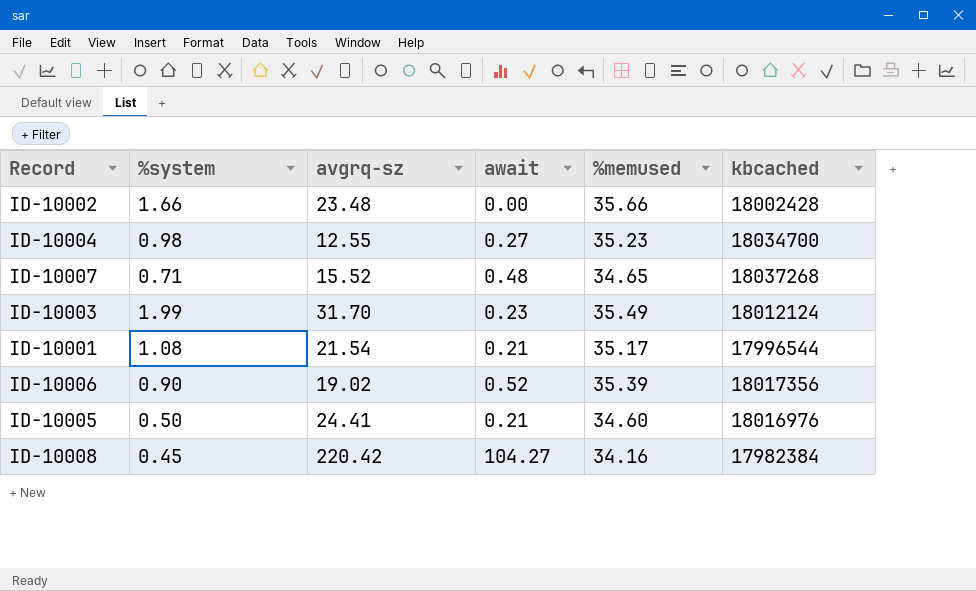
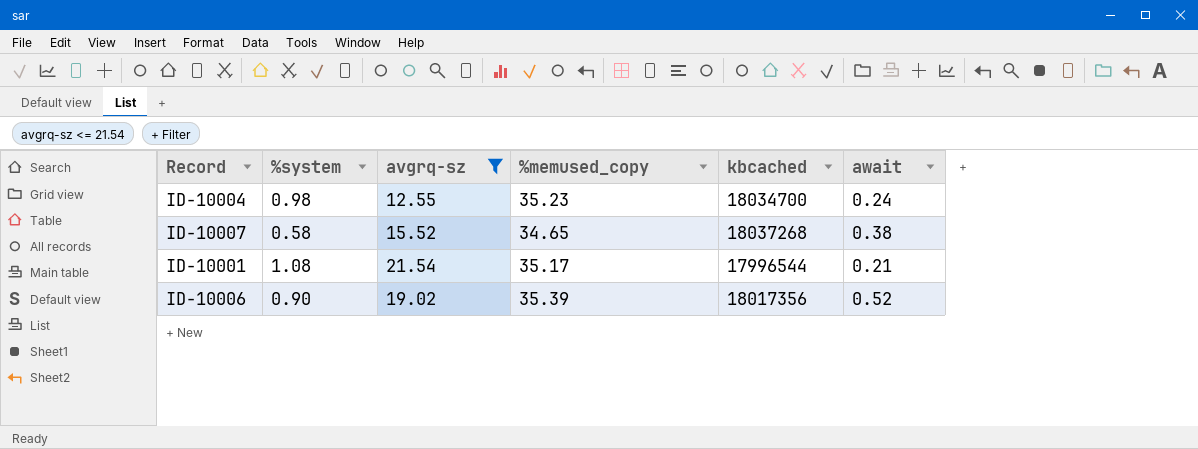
filter: none -> avgrq-sz <= 21.54
column name: %memused -> %memused_copy
column await | position: 4 -> 6
ID-10004 | await: 0.27 -> 0.24
ID-10007 | %system: 0.71 -> 0.58
ID-10007 | await: 0.48 -> 0.38

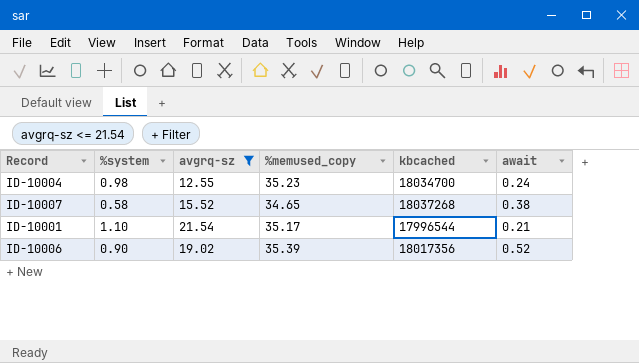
ID-10001 | %system: 1.08 -> 1.10

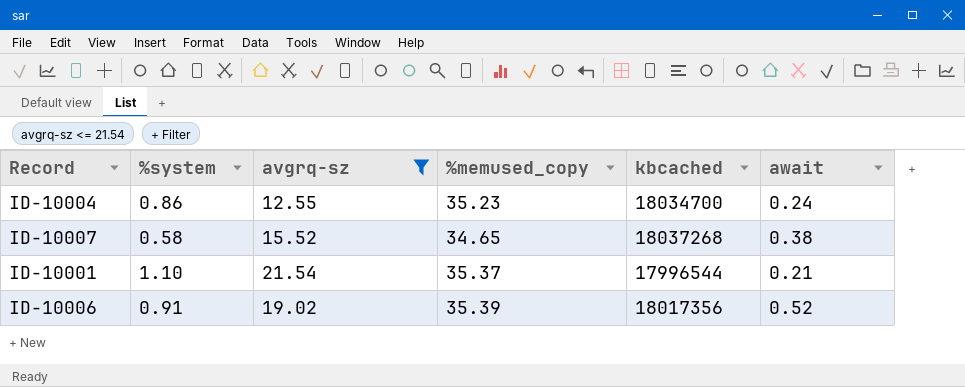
ID-10004 | %system: 0.98 -> 0.86
ID-10001 | %memused_copy: 35.17 -> 35.37
ID-10006 | %system: 0.90 -> 0.91

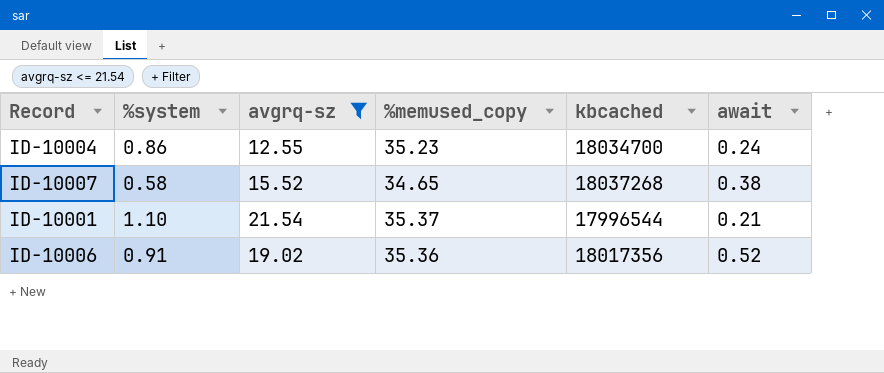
ID-10006 | %memused_copy: 35.39 -> 35.36

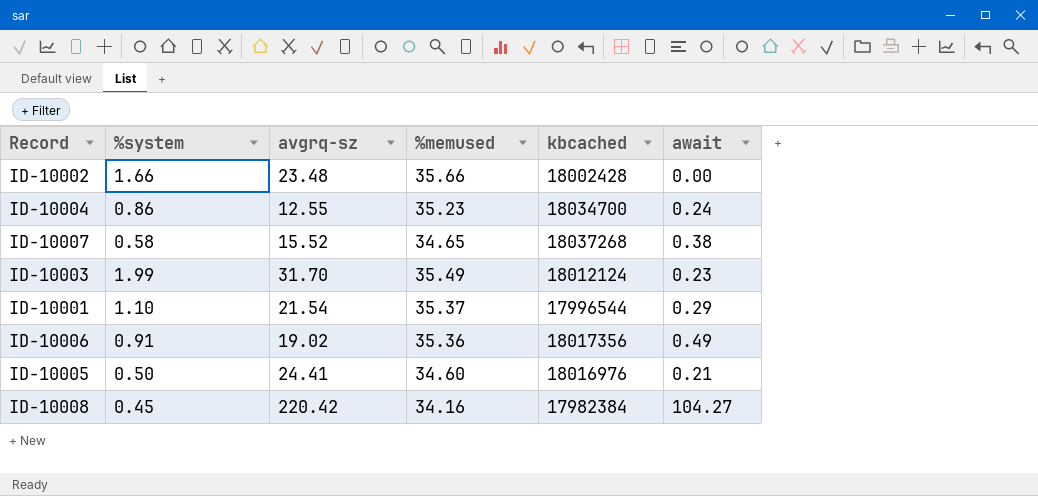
filter: avgrq-sz <= 21.54 -> none
column name: %memused_copy -> %memused
ID-10001 | await: 0.21 -> 0.29
ID-10006 | await: 0.52 -> 0.49

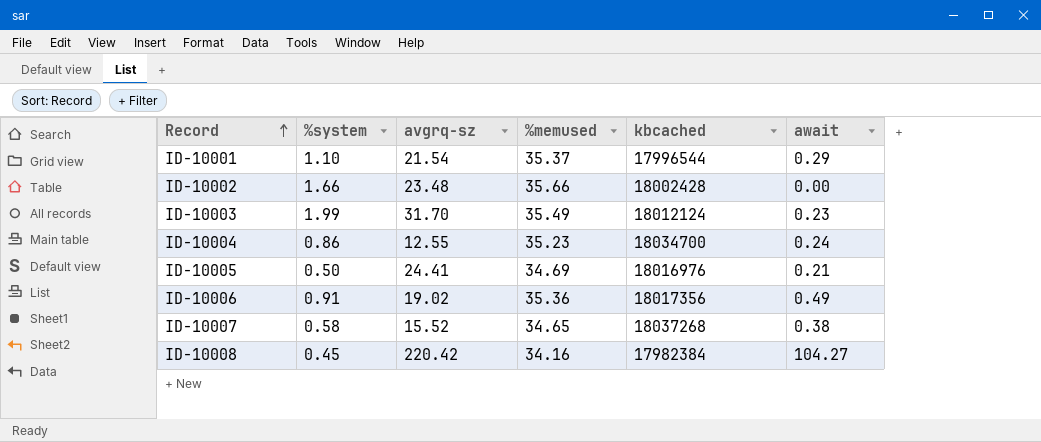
row order: none -> Record ascending
ID-10005 | %memused: 34.60 -> 34.69

